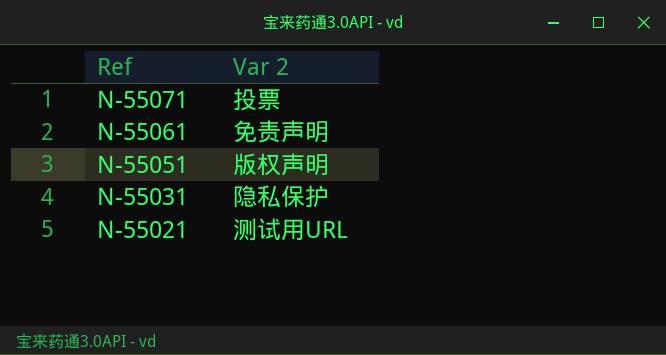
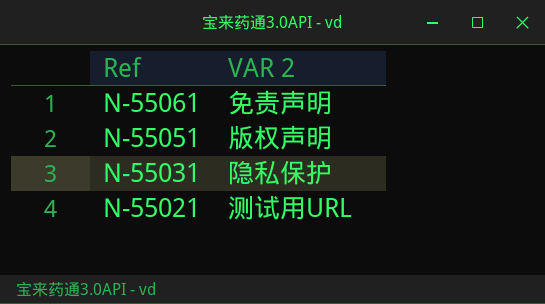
column name: Var 2 -> VAR 2
row N-55071: 投票 -> none

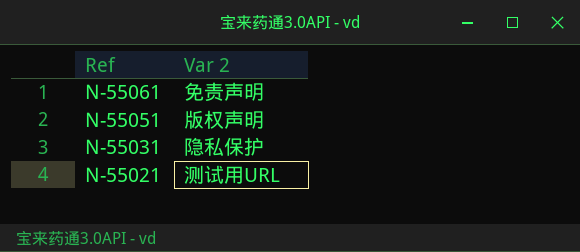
column name: VAR 2 -> Var 2

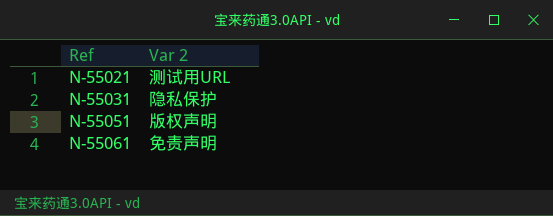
row order: Ref descending -> Ref ascending

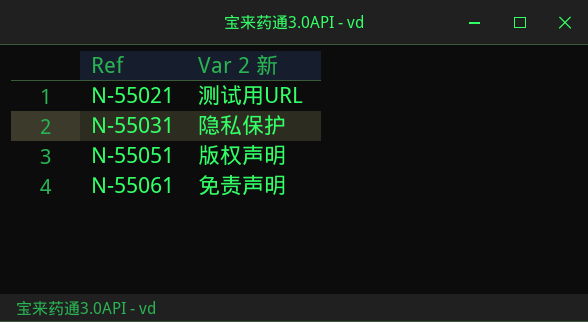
column name: Var 2 -> Var 2 新

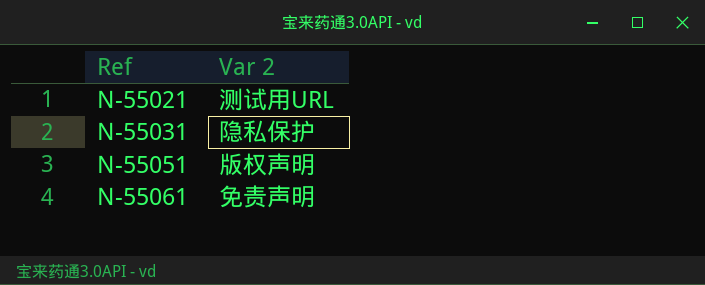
column name: Var 2 新 -> Var 2

